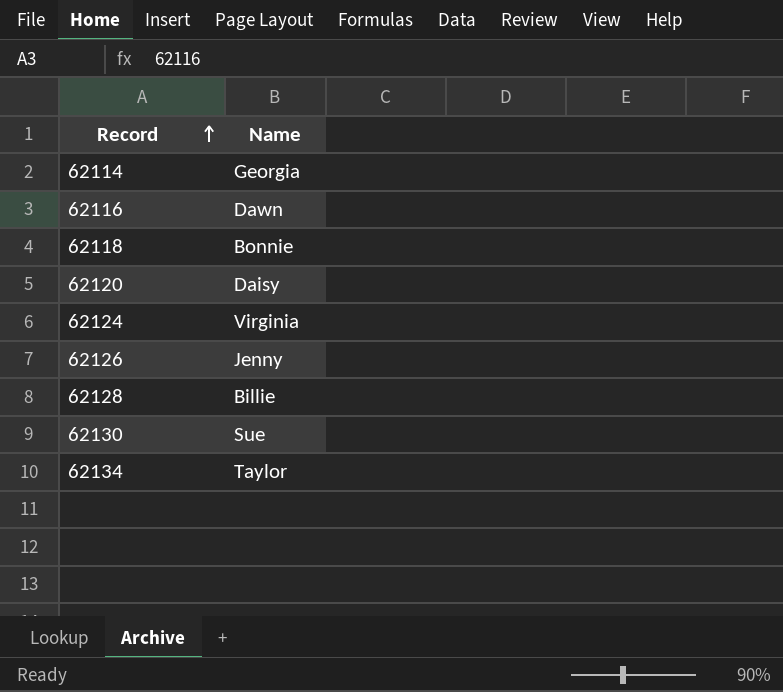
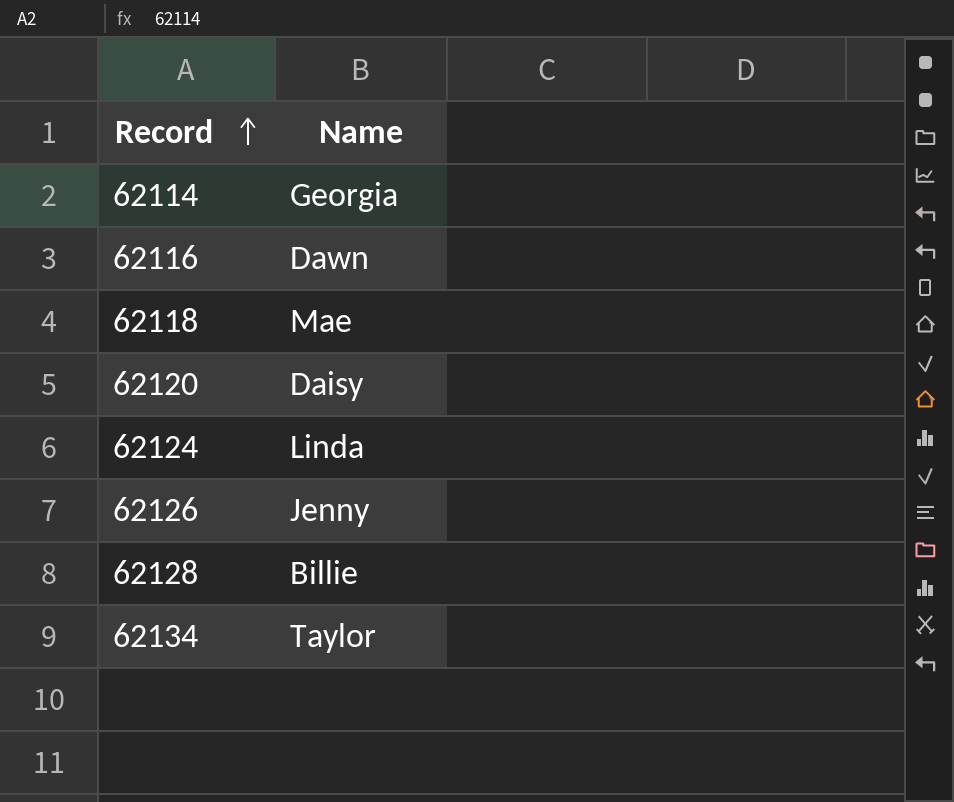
row 62130: Sue -> none
62118 | Name: Bonnie -> Mae
62124 | Name: Virginia -> Linda

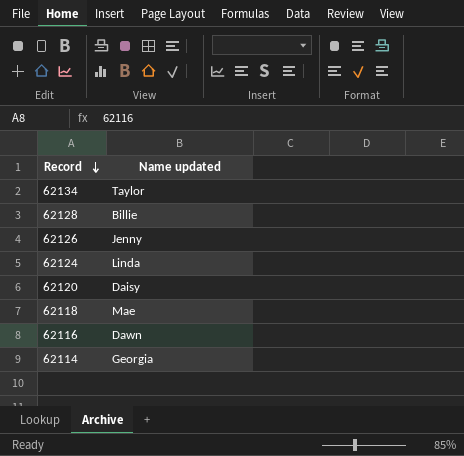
row order: Record ascending -> Record descending
column name: Name -> Name updated

